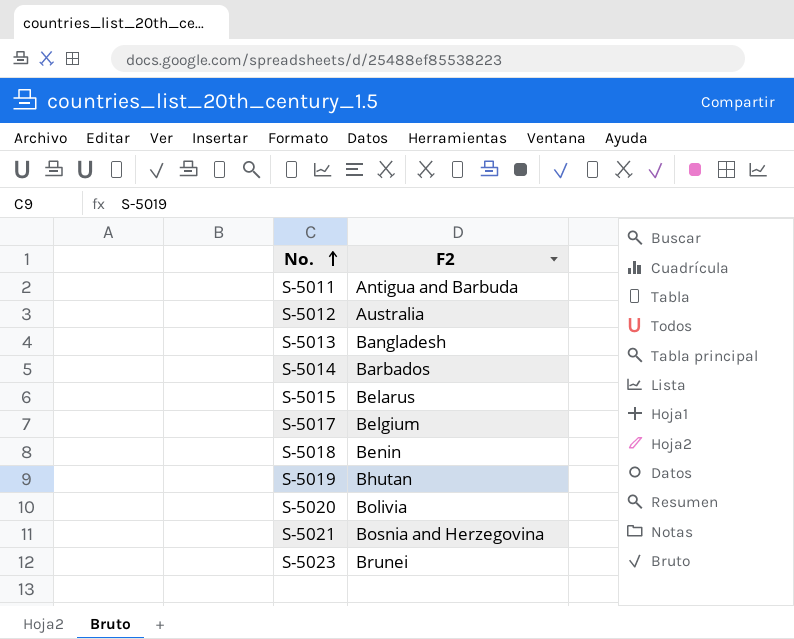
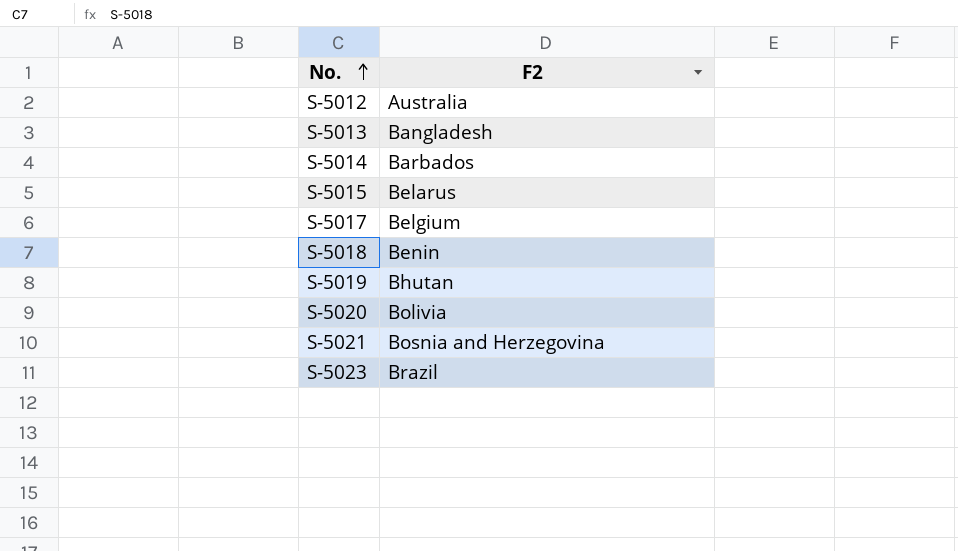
row S-5011: Antigua and Barbuda -> none
S-5023 | F2: Brunei -> Brazil

